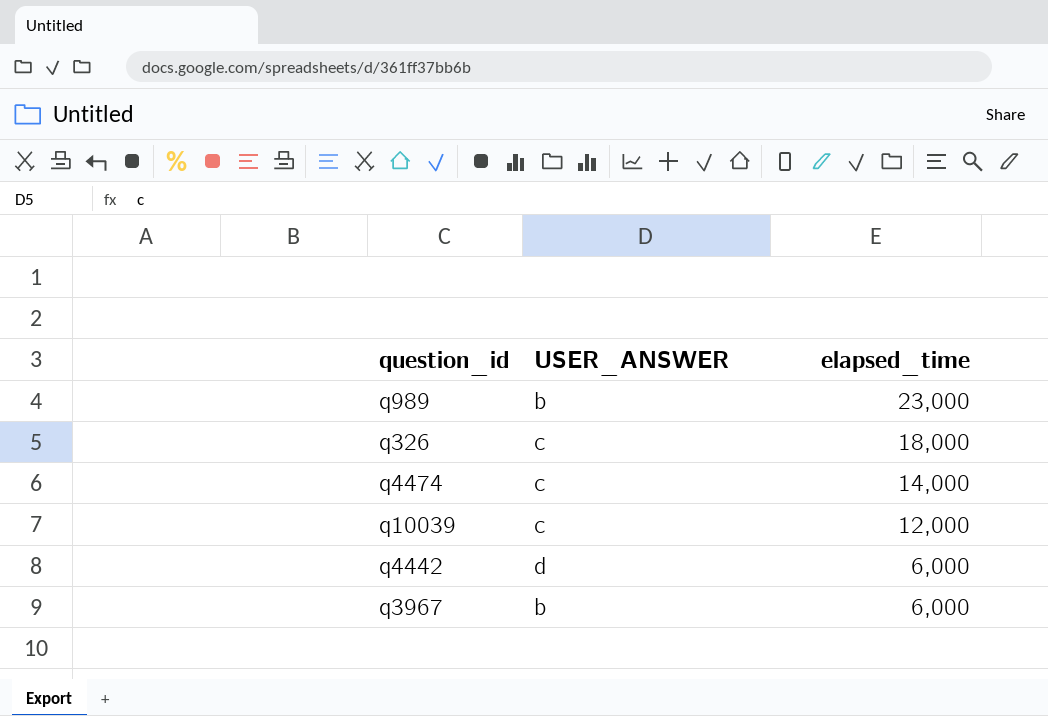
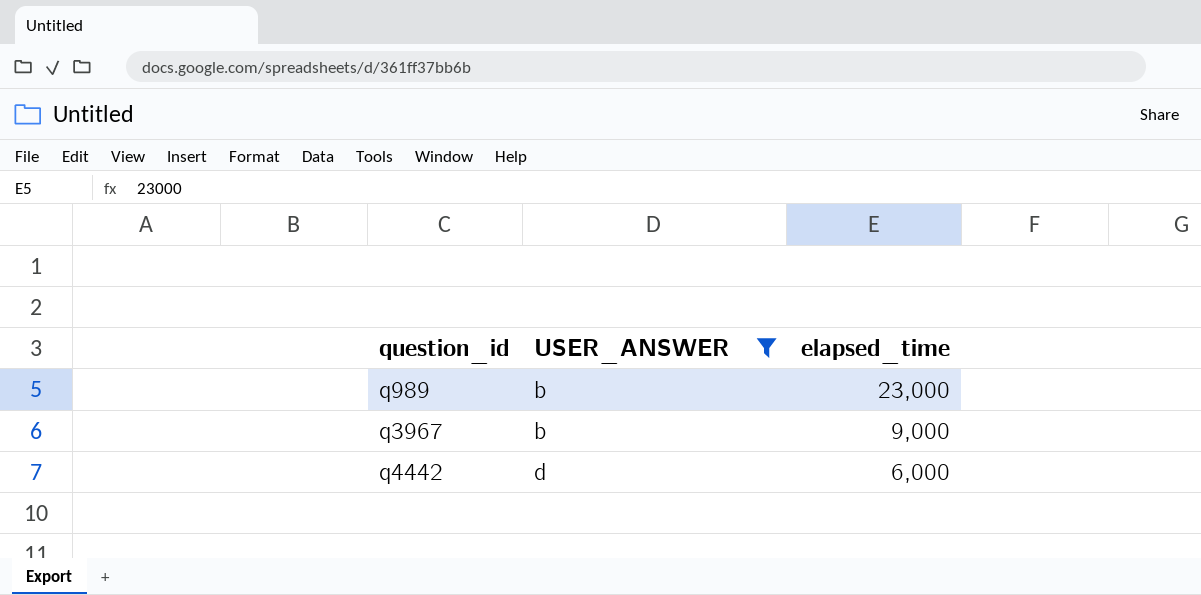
filter: none -> USER_ANSWER != c
row order: elapsed_time descending -> question_id ascending
q3967 | elapsed_time: 6,000 -> 9,000

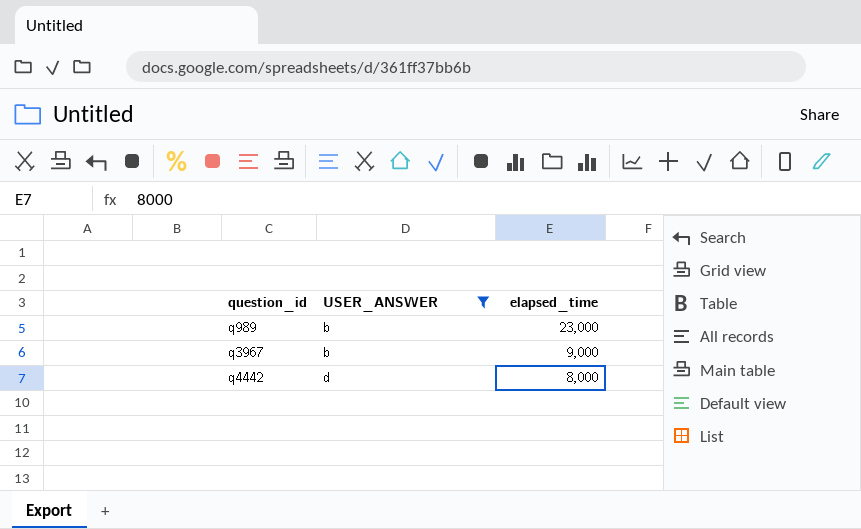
q4442 | elapsed_time: 6,000 -> 8,000

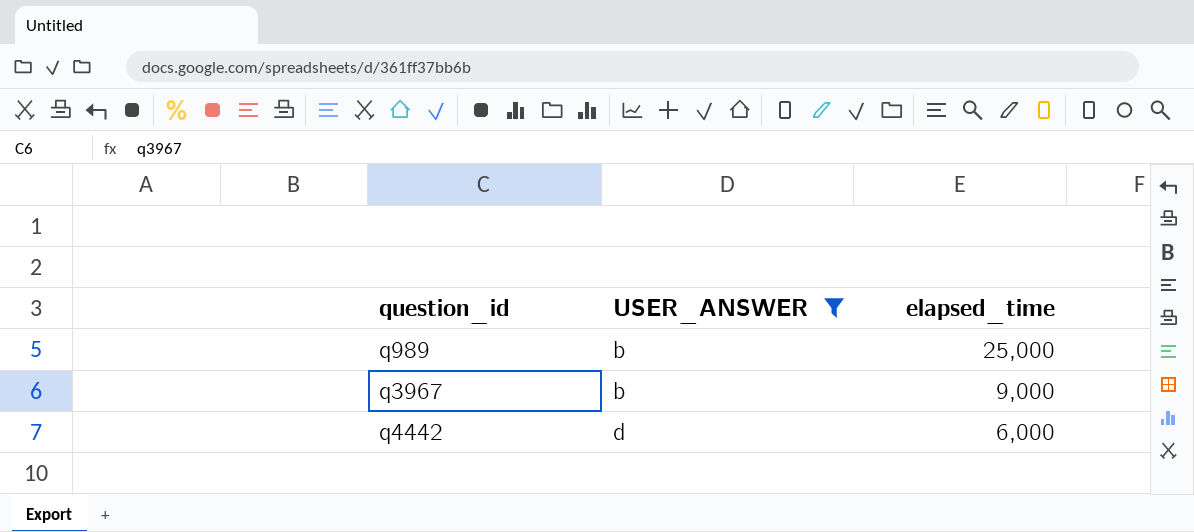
q989 | elapsed_time: 23,000 -> 25,000
q4442 | elapsed_time: 8,000 -> 6,000

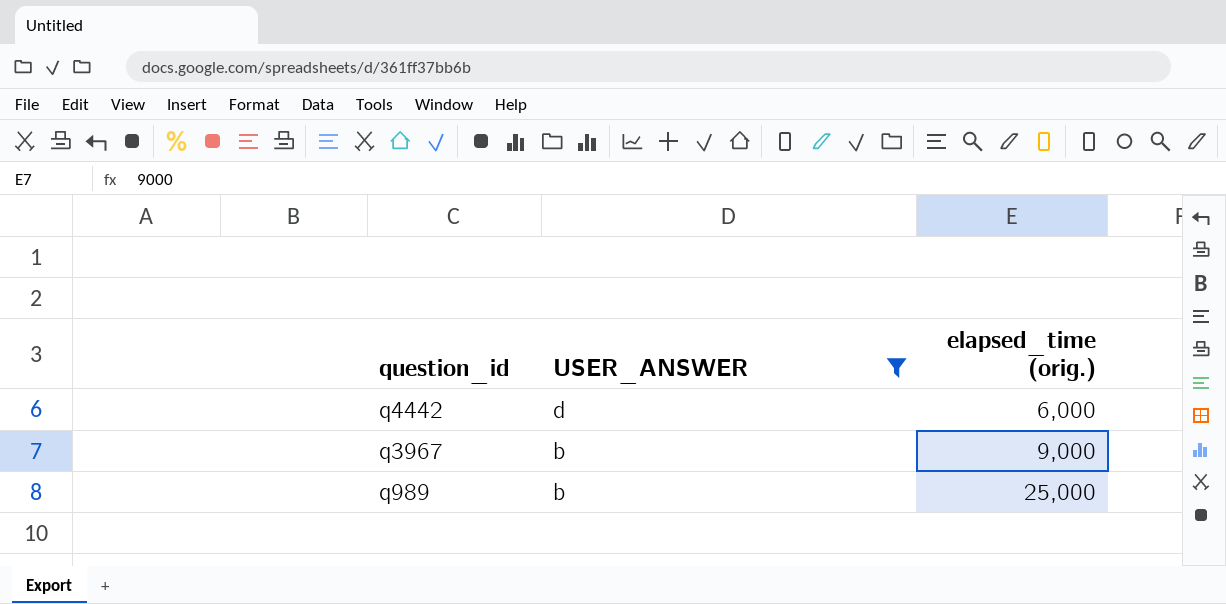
row order: question_id ascending -> question_id descending
column name: elapsed_time -> elapsed_time (orig.)

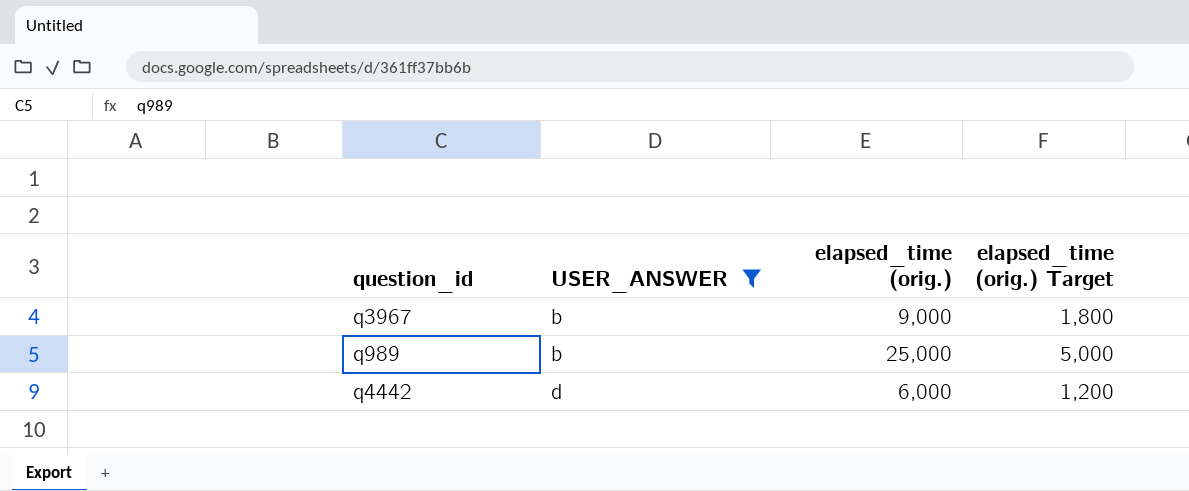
row order: question_id descending -> USER_ANSWER ascending
column elapsed_time (orig.) Target | formula: none -> [elapsed_time (orig.)] * 0.2

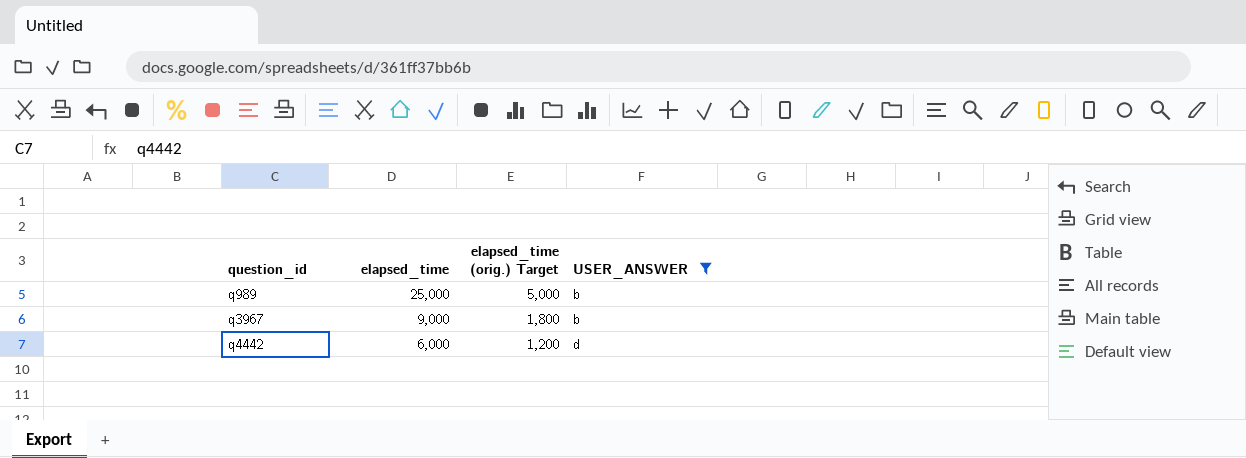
row order: USER_ANSWER ascending -> question_id ascending
column name: elapsed_time (orig.) -> elapsed_time
column USER_ANSWER | position: 2 -> 4

